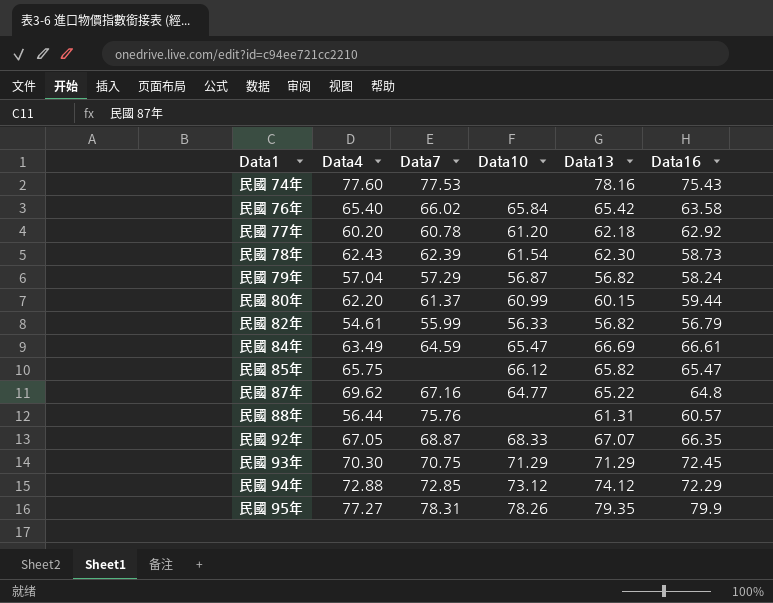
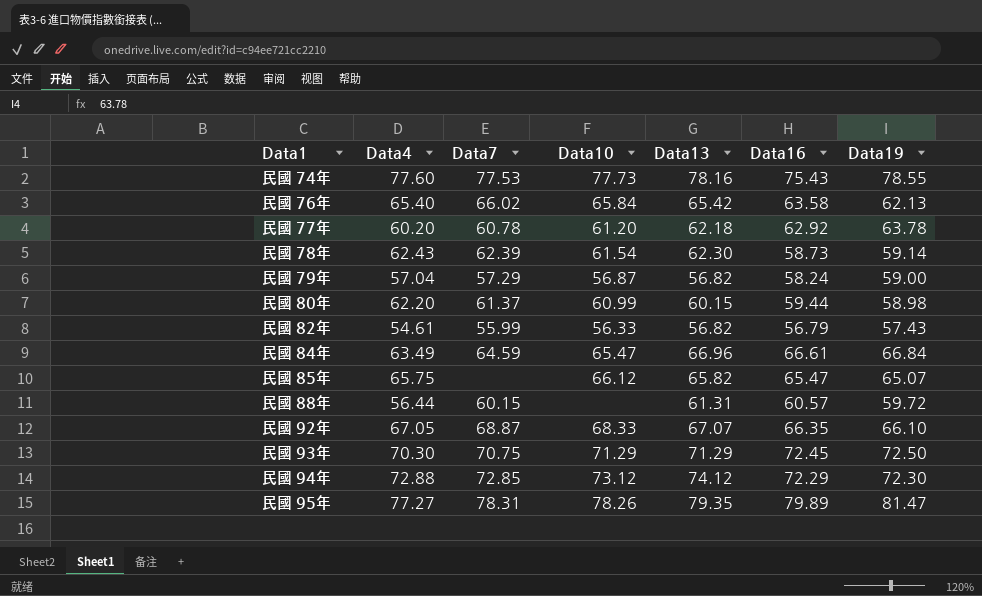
column Data19 | position: none -> 7
row 民國 87年: 69.62 | 67.16 | 64.77 | 65.22 | 64.8 -> none
民國 74年 | Data10: none -> 77.73
民國 84年 | Data13: 66.69 -> 66.96
民國 88年 | Data7: 75.76 -> 60.15
民國 95年 | Data16: 79.9 -> 79.89

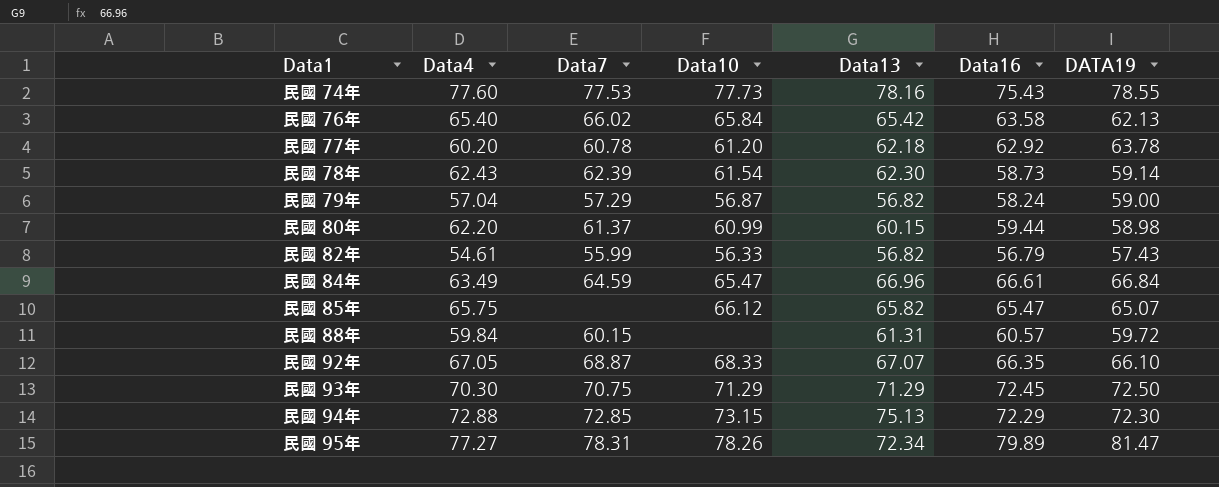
column name: Data19 -> DATA19
民國 88年 | Data4: 56.44 -> 59.84
民國 94年 | Data10: 73.12 -> 73.15
民國 94年 | Data13: 74.12 -> 75.13
民國 95年 | Data13: 79.35 -> 72.34

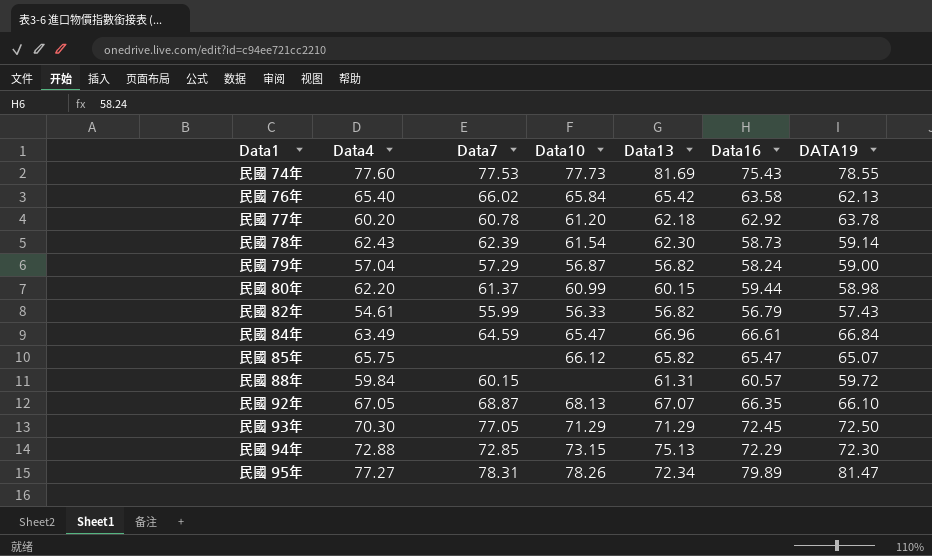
民國 74年 | Data13: 78.16 -> 81.69
民國 92年 | Data10: 68.33 -> 68.13
民國 93年 | Data7: 70.75 -> 77.05

